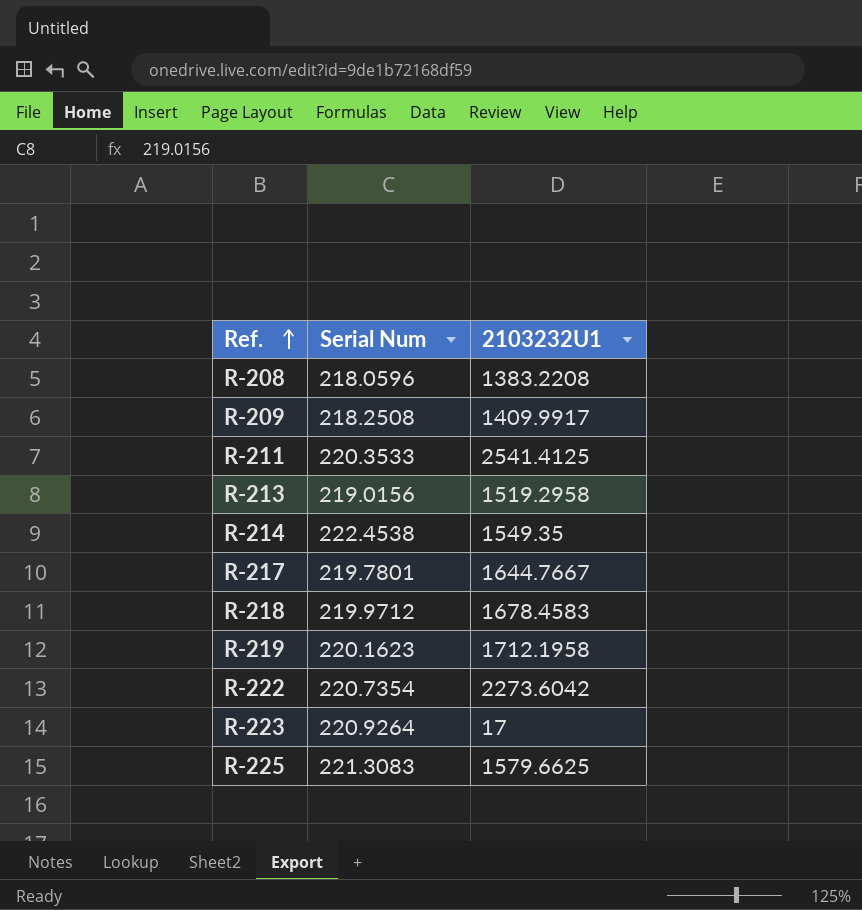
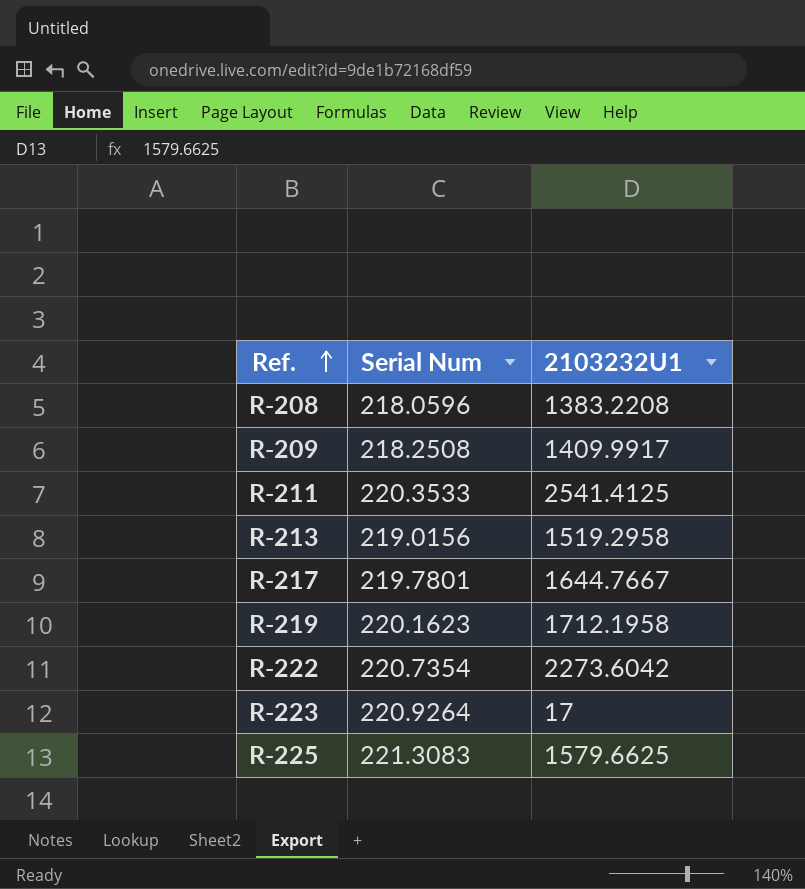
row R-214: 222.4538 | 1549.35 -> none
row R-218: 219.9712 | 1678.4583 -> none

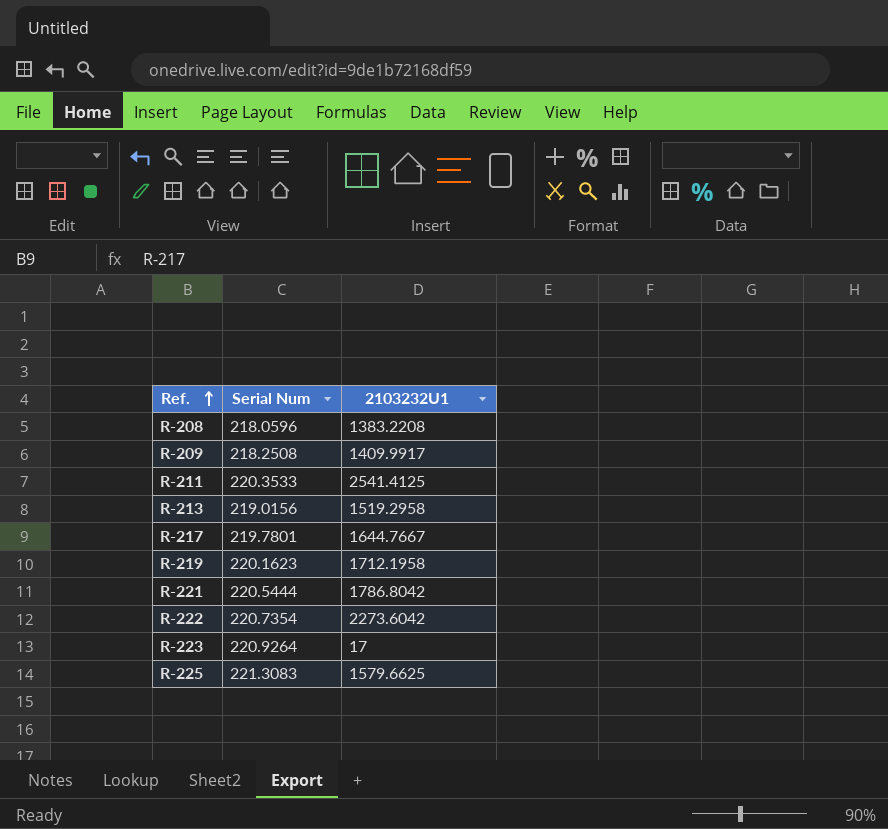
row R-221: none -> 220.5444 | 1786.8042

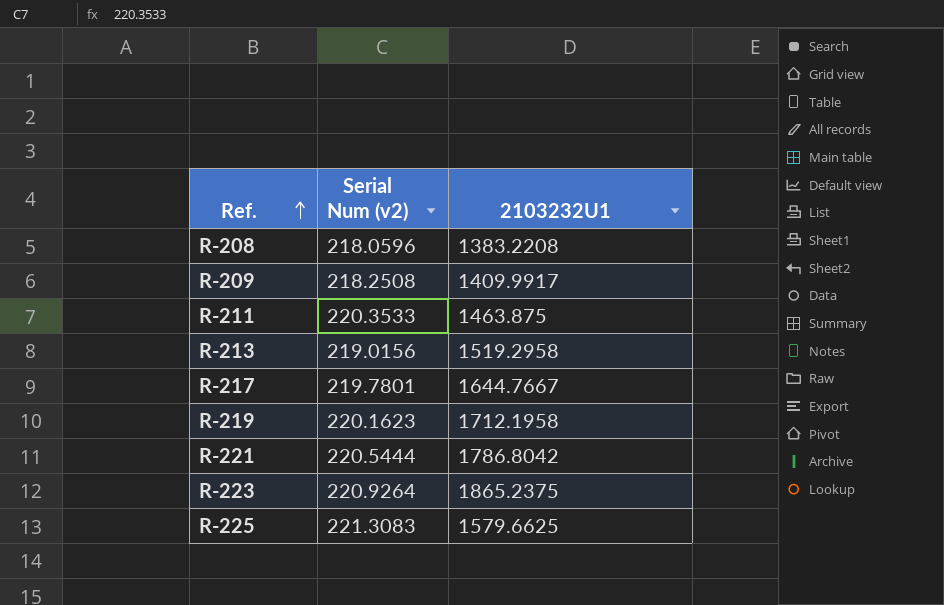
column name: Serial Num -> Serial Num (v2)
row R-222: 220.7354 | 2273.6042 -> none
R-211 | 2103232U1: 2541.4125 -> 1463.875
R-223 | 2103232U1: 17 -> 1865.2375

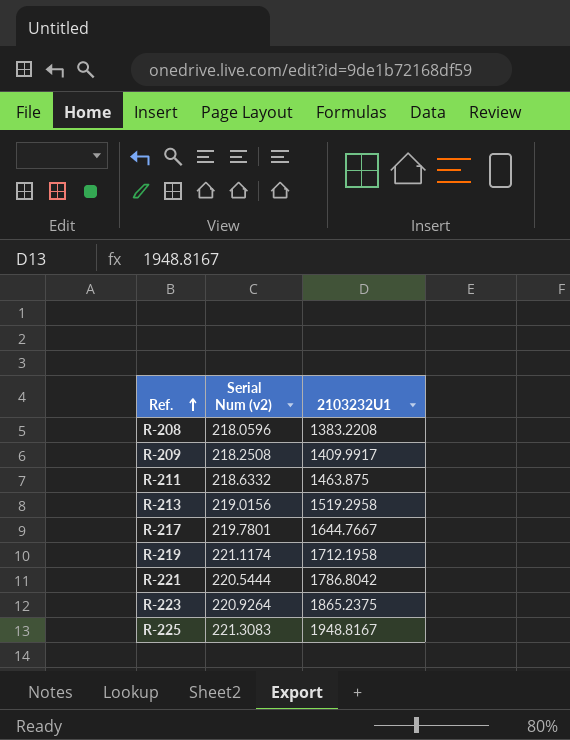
R-211 | Serial Num (v2): 220.3533 -> 218.6332
R-219 | Serial Num (v2): 220.1623 -> 221.1174
R-225 | 2103232U1: 1579.6625 -> 1948.8167

